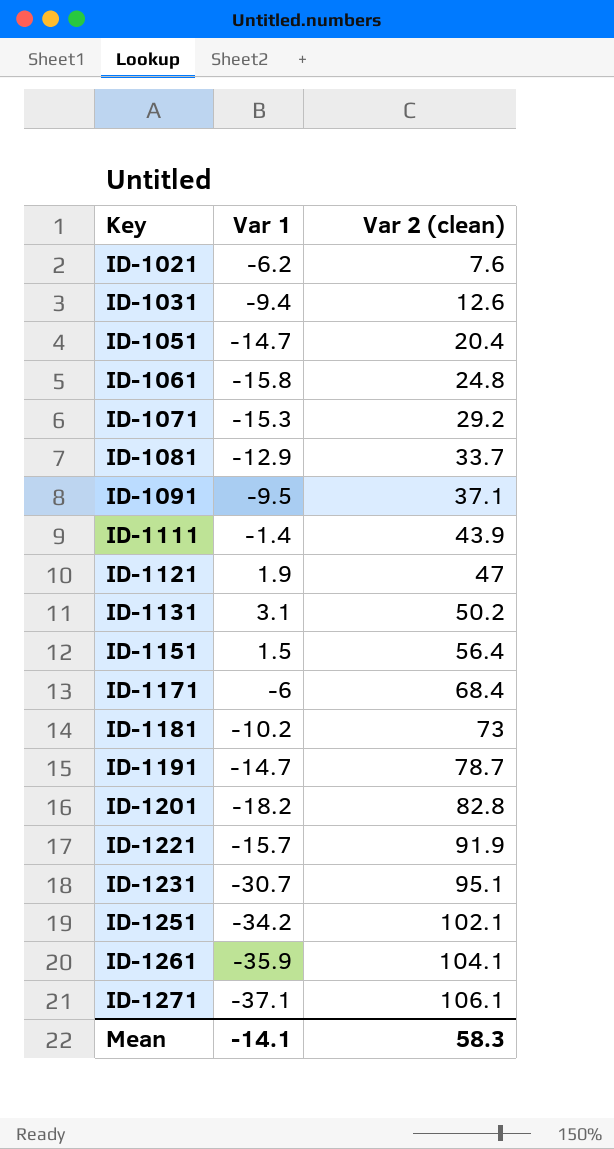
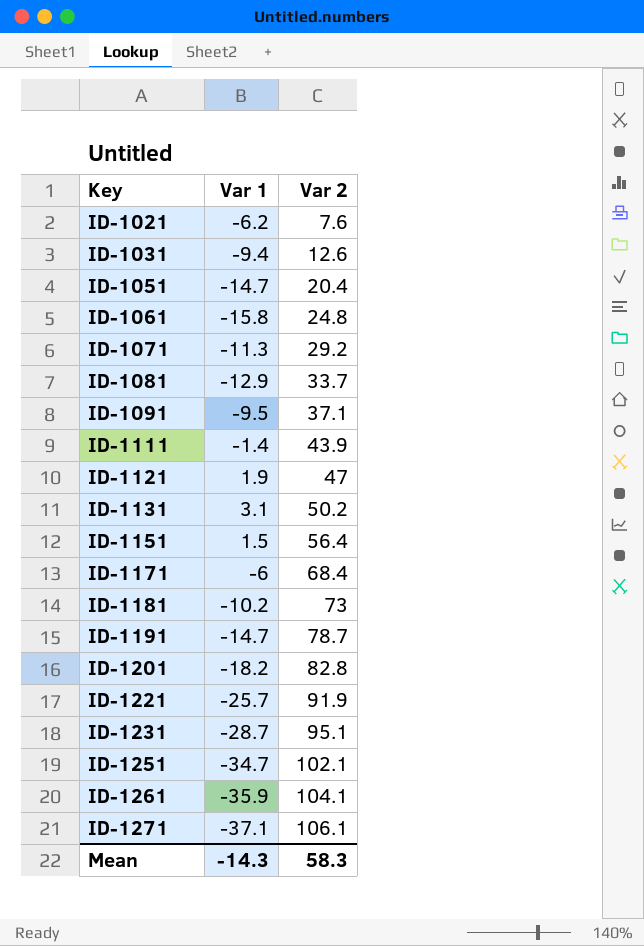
column name: Var 2 (clean) -> Var 2
ID-1071 | Var 1: -15.3 -> -11.3
ID-1221 | Var 1: -15.7 -> -25.7
ID-1231 | Var 1: -30.7 -> -28.7
ID-1251 | Var 1: -34.2 -> -34.7
Mean | Var 1: -14.1 -> -14.3

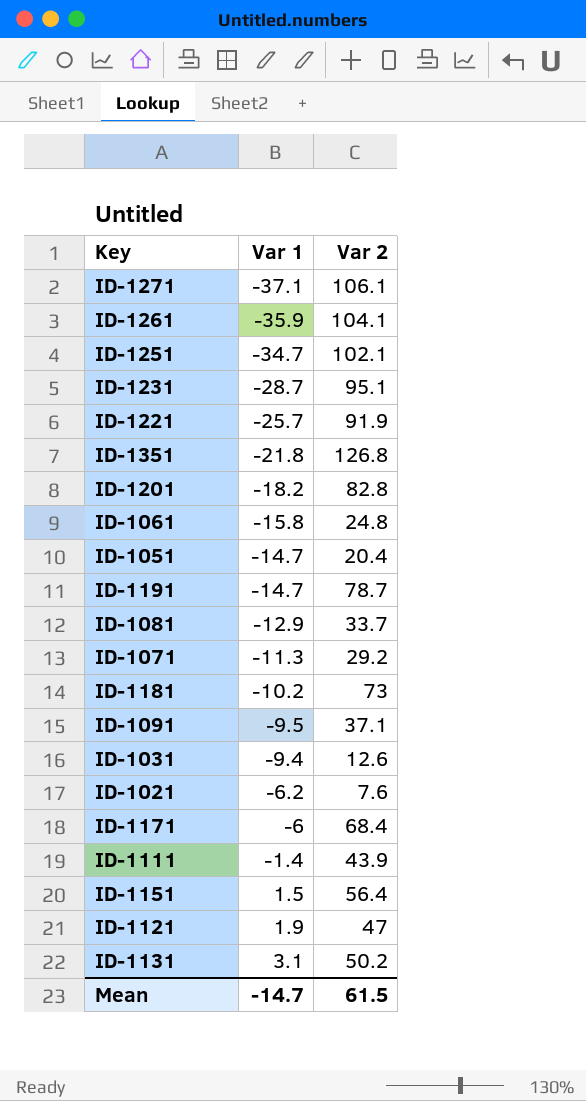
row order: Key ascending -> Var 1 ascending
row ID-1351: none -> -21.8 | 126.8
Mean | Var 1: -14.3 -> -14.7
Mean | Var 2: 58.3 -> 61.5

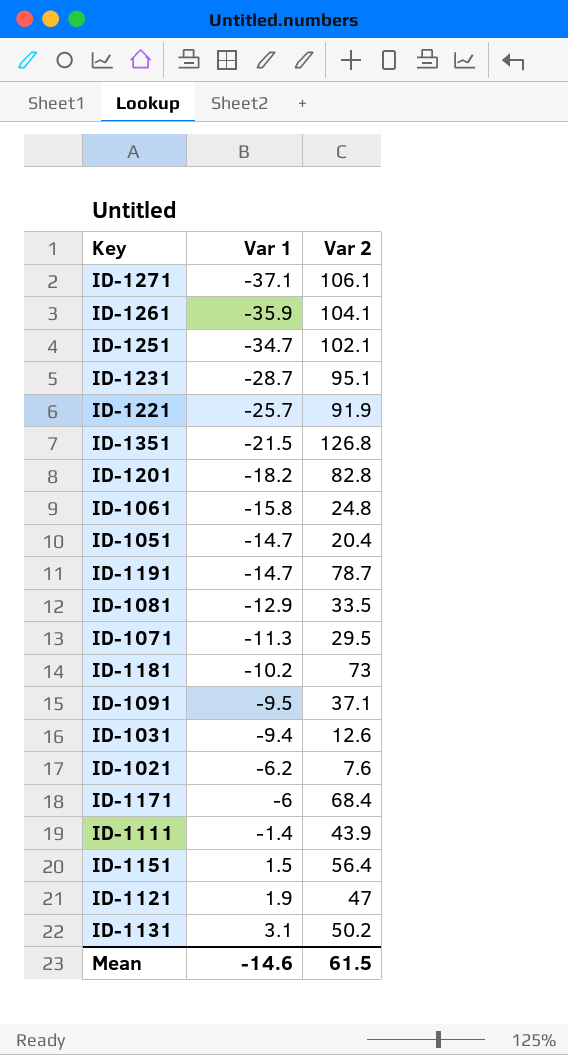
ID-1351 | Var 1: -21.8 -> -21.5
ID-1081 | Var 2: 33.7 -> 33.5
ID-1071 | Var 2: 29.2 -> 29.5
Mean | Var 1: -14.7 -> -14.6

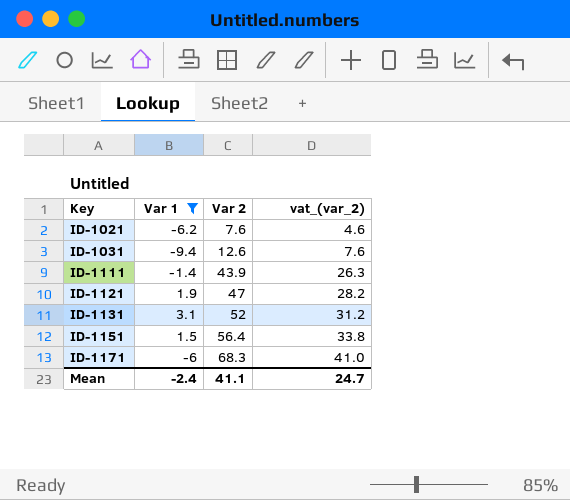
filter: none -> Var 1 >= -9.4
row order: Var 1 ascending -> Key ascending
column vat_(var_2) | formula: none -> [Var 2] * 0.6
ID-1131 | Var 2: 50.2 -> 52
ID-1171 | Var 2: 68.4 -> 68.3
Mean | Var 1: -14.6 -> -2.4
Mean | Var 2: 61.5 -> 41.1

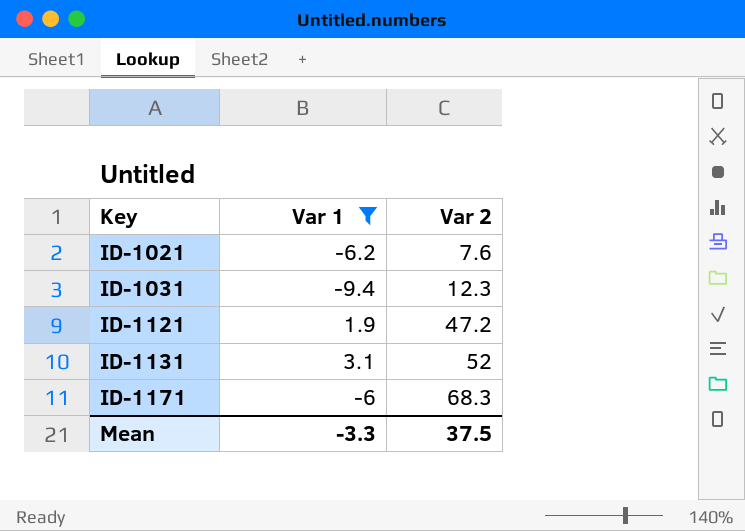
column vat_(var_2) | formula: [Var 2] * 0.6 -> none
row ID-1111: -1.4 | 43.9 | 26.3 -> none
row ID-1151: 1.5 | 56.4 | 33.8 -> none
ID-1031 | Var 2: 12.6 -> 12.3
ID-1121 | Var 2: 47 -> 47.2
Mean | Var 1: -2.4 -> -3.3
Mean | Var 2: 41.1 -> 37.5

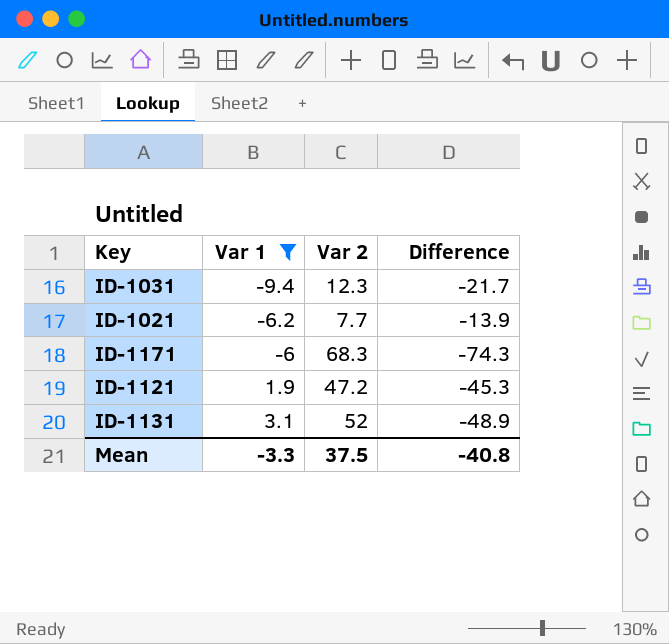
row order: Key ascending -> Var 1 ascending
column Difference | formula: none -> [Var 1] - [Var 2]
ID-1021 | Var 2: 7.6 -> 7.7

